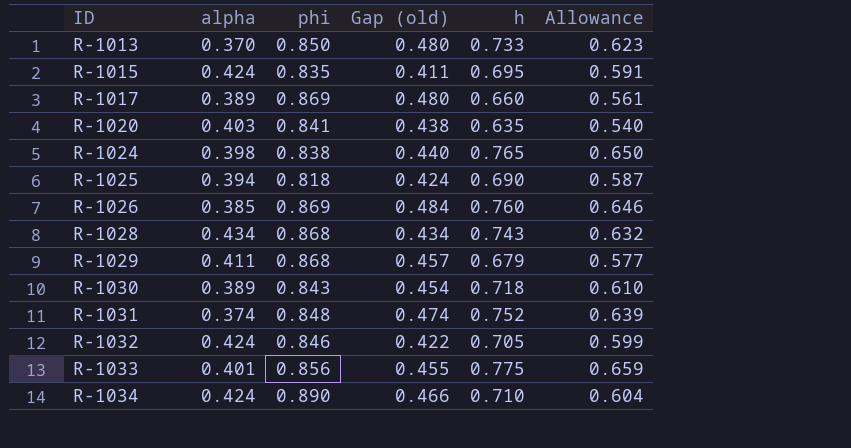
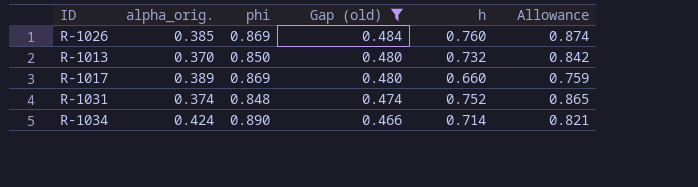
filter: none -> Gap (old) >= 0.466
row order: ID ascending -> Gap (old) descending
column name: alpha -> alpha_orig.
column Allowance | formula: [h] * 0.85 -> [h] * 1.15
R-1013 | h: 0.733 -> 0.732
R-1034 | h: 0.710 -> 0.714

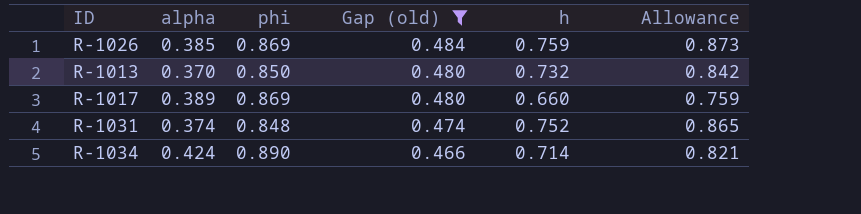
column name: alpha_orig. -> alpha
R-1026 | h: 0.760 -> 0.759
R-1026 | Allowance: 0.874 -> 0.873

